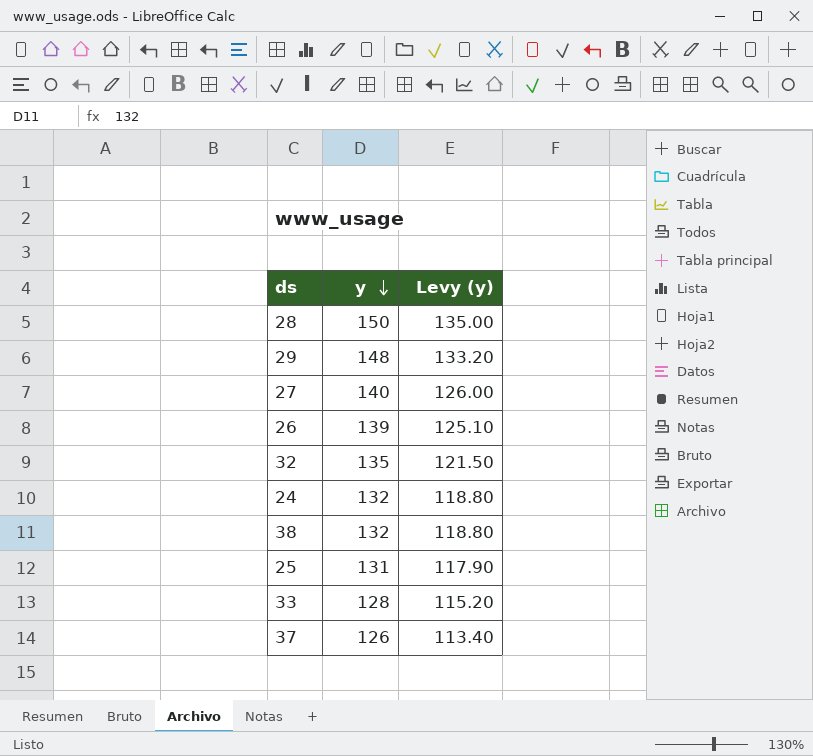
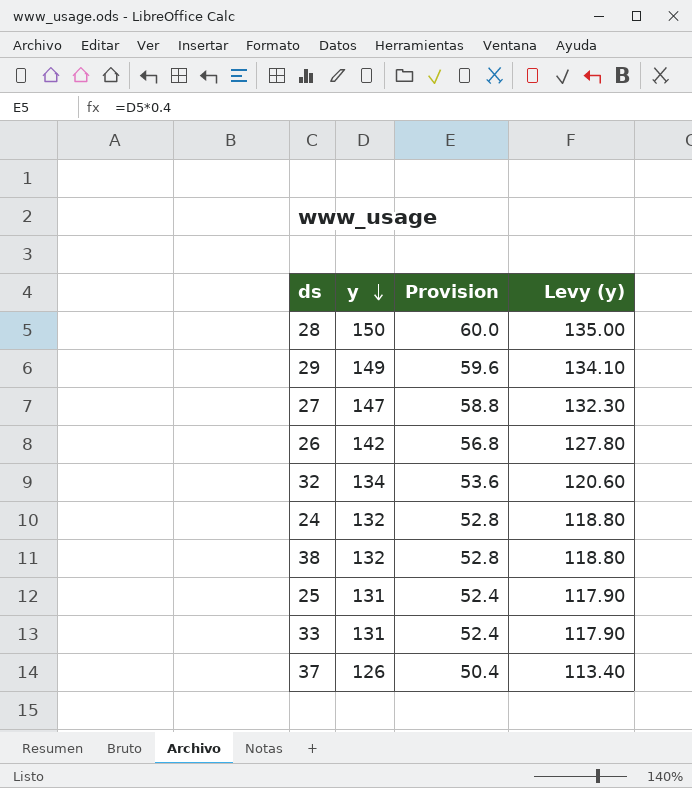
column Provision | formula: none -> [y] * 0.4
29 | y: 148 -> 149
29 | Levy (y): 133.20 -> 134.10
27 | y: 140 -> 147
27 | Levy (y): 126.00 -> 132.30
26 | y: 139 -> 142
26 | Levy (y): 125.10 -> 127.80
32 | y: 135 -> 134
32 | Levy (y): 121.50 -> 120.60
33 | y: 128 -> 131
33 | Levy (y): 115.20 -> 117.90

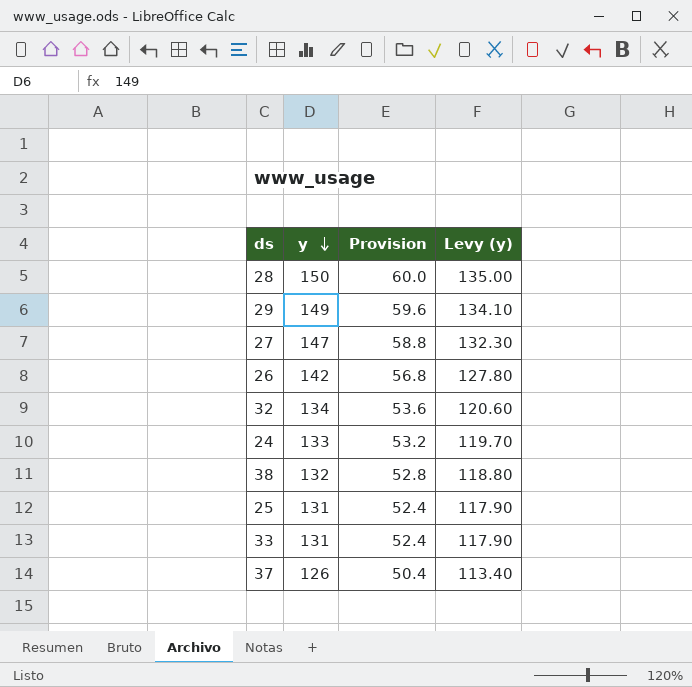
24 | y: 132 -> 133
24 | Provision: 52.8 -> 53.2
24 | Levy (y): 118.80 -> 119.70

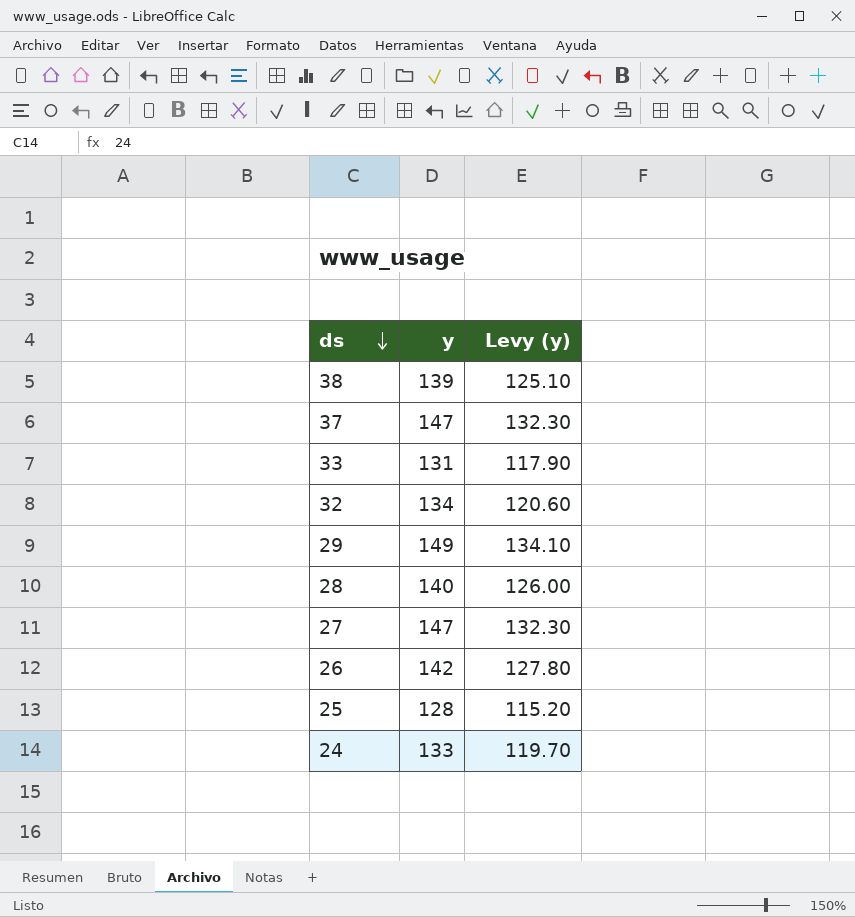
row order: y descending -> ds descending
column Provision | formula: [y] * 0.4 -> none
38 | y: 132 -> 139
38 | Levy (y): 118.80 -> 125.10
37 | y: 126 -> 147
37 | Levy (y): 113.40 -> 132.30
28 | y: 150 -> 140
28 | Levy (y): 135.00 -> 126.00
25 | y: 131 -> 128
25 | Levy (y): 117.90 -> 115.20

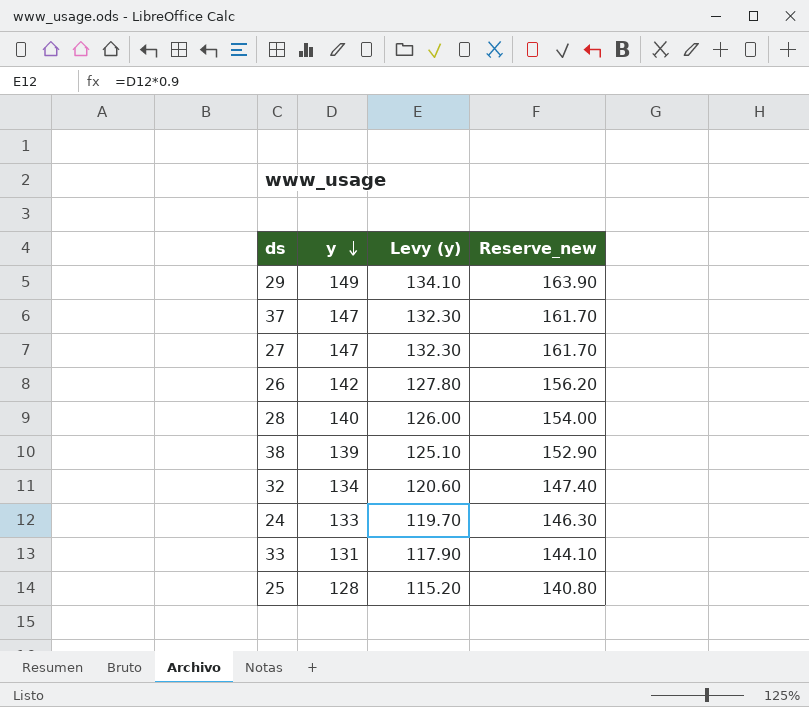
row order: ds descending -> y descending
column Reserve_new | formula: none -> [y] * 1.1

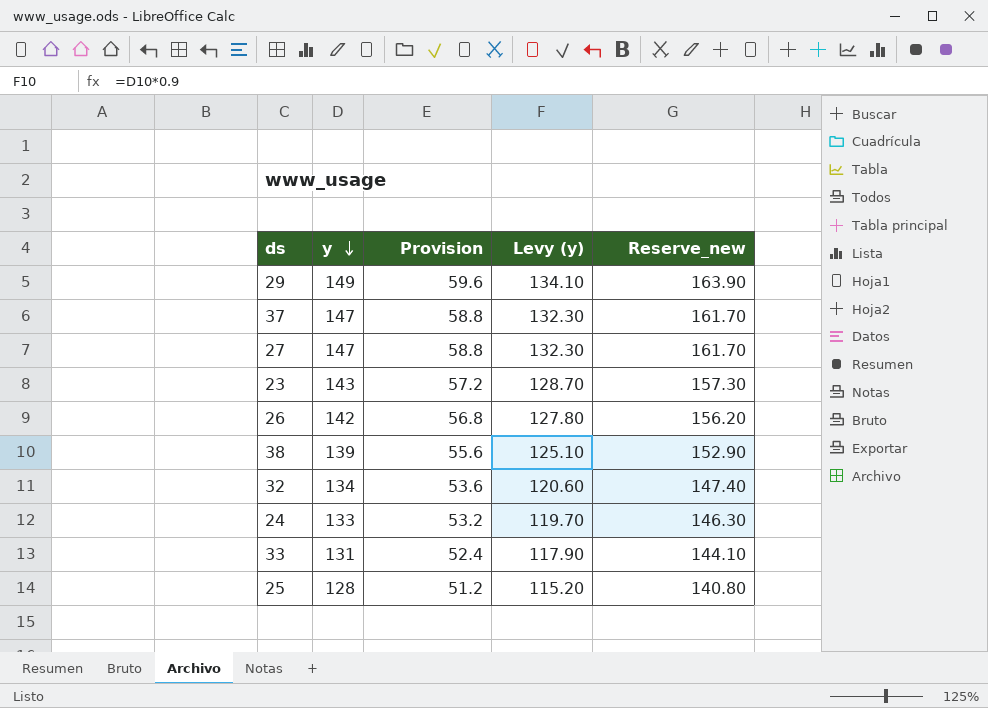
column Provision | formula: none -> [y] * 0.4
row 28: 140 | 126.00 | 154.00 -> none
row 23: none -> 143 | 57.2 | 128.70 | 157.30

